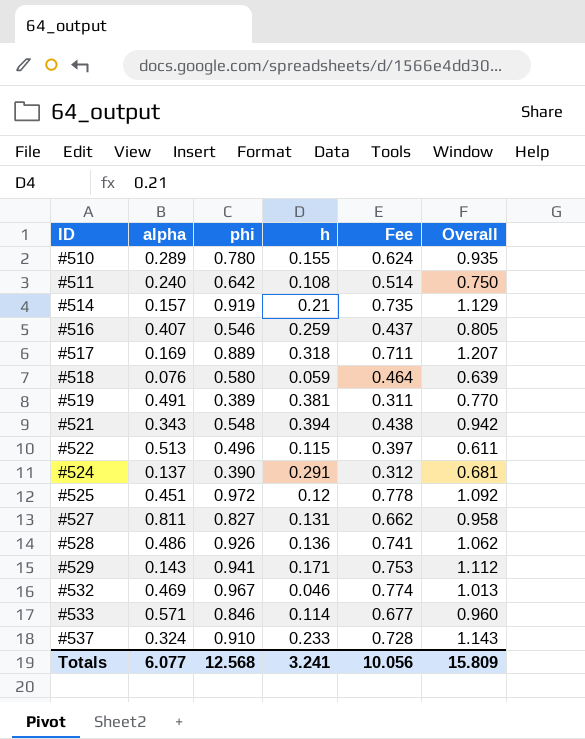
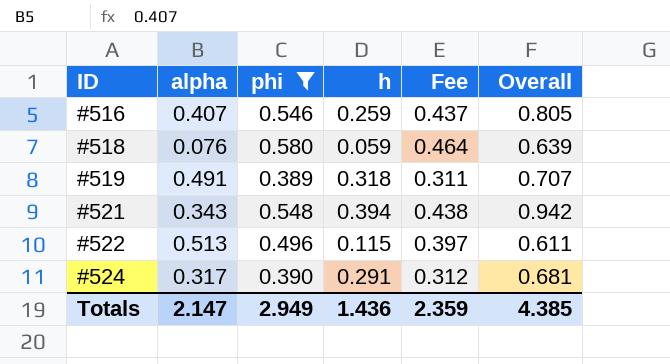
filter: none -> phi <= 0.580
#519 | h: 0.381 -> 0.318
#519 | Overall: 0.770 -> 0.707
#524 | alpha: 0.137 -> 0.317
Totals | alpha: 6.077 -> 2.147
Totals | phi: 12.568 -> 2.949
Totals | h: 3.241 -> 1.436
Totals | Fee: 10.056 -> 2.359
Totals | Overall: 15.809 -> 4.385

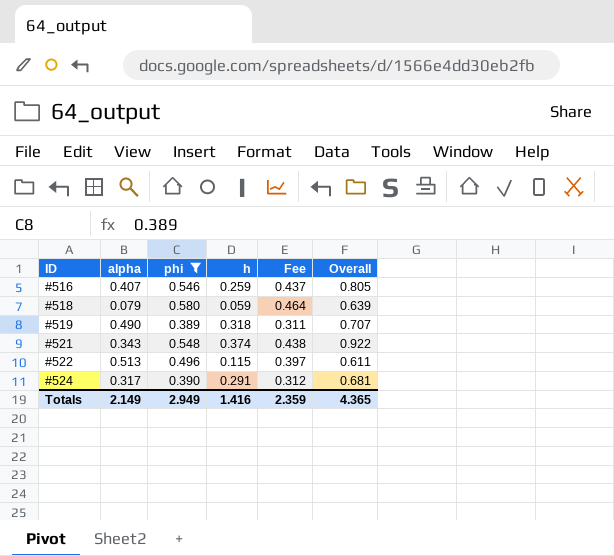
#518 | alpha: 0.076 -> 0.079
#519 | alpha: 0.491 -> 0.490
#521 | h: 0.394 -> 0.374
#521 | Overall: 0.942 -> 0.922
Totals | alpha: 2.147 -> 2.149
Totals | h: 1.436 -> 1.416
Totals | Overall: 4.385 -> 4.365

